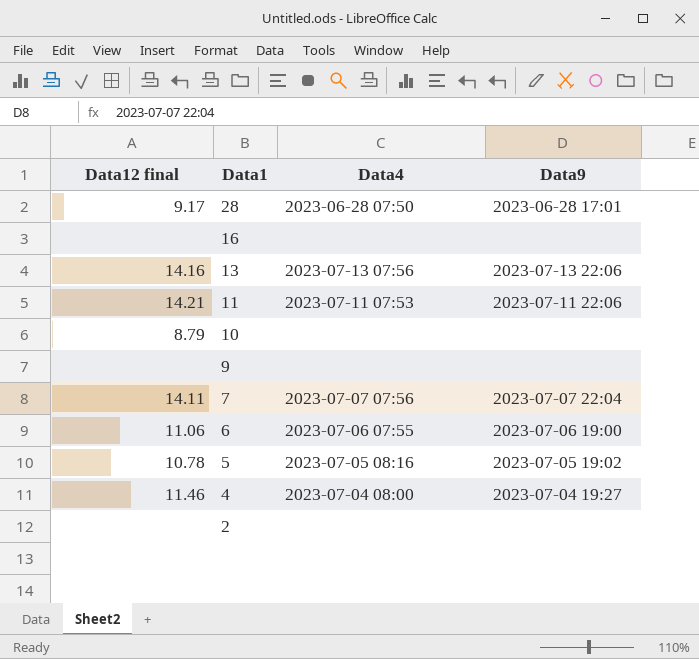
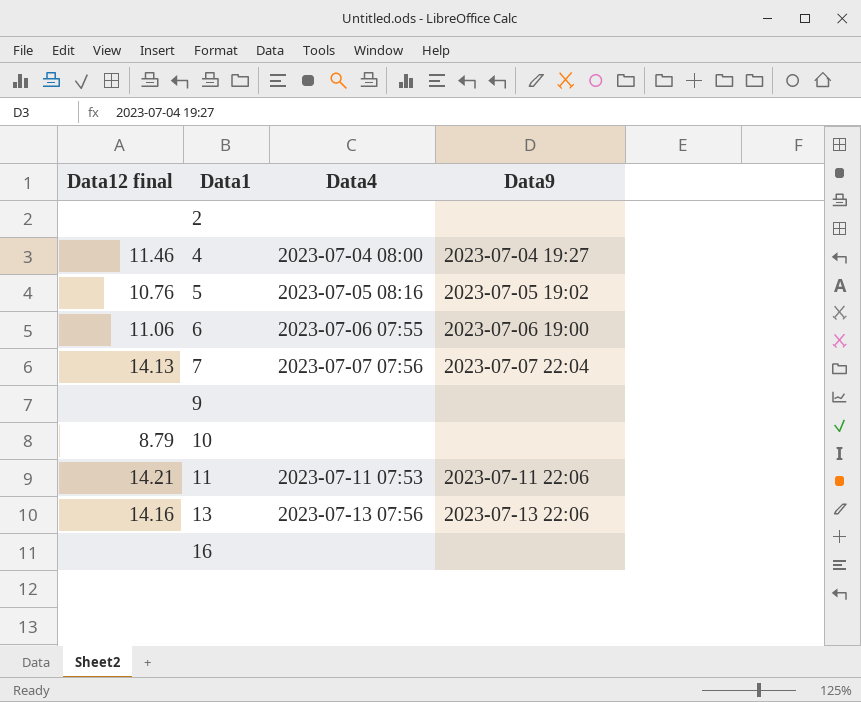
row order: Data1 descending -> Data1 ascending
row 28: 9.17 | 2023-06-28 07:50 | 2023-06-28 17:01 -> none
5 | Data12 final: 10.78 -> 10.76
7 | Data12 final: 14.11 -> 14.13

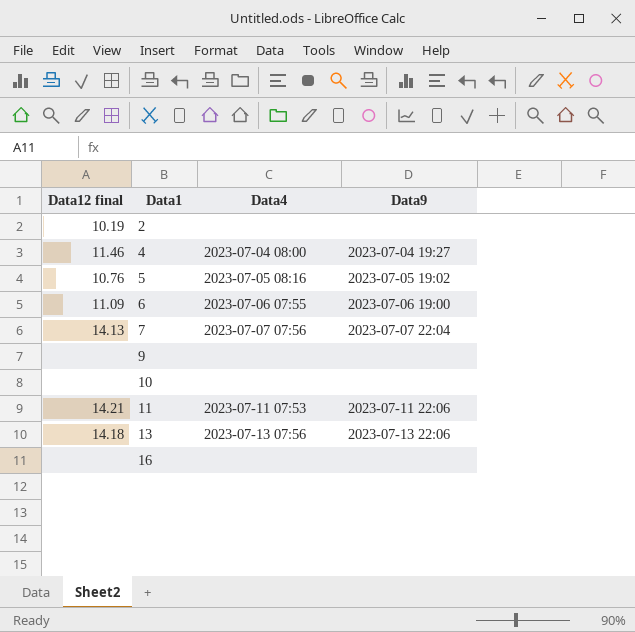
2 | Data12 final: none -> 10.19
6 | Data12 final: 11.06 -> 11.09
10 | Data12 final: 8.79 -> none
13 | Data12 final: 14.16 -> 14.18

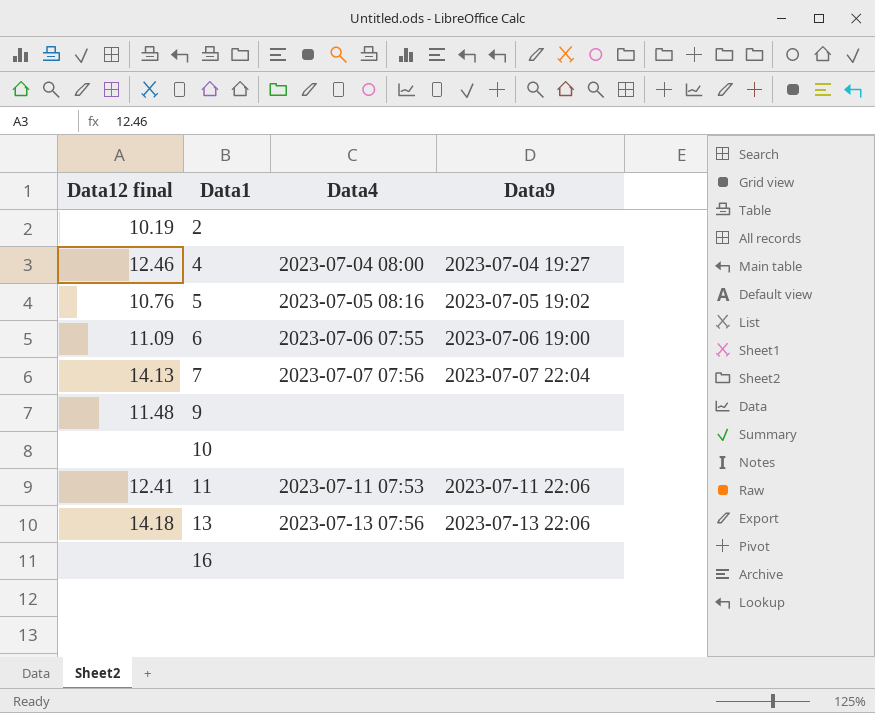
4 | Data12 final: 11.46 -> 12.46
9 | Data12 final: none -> 11.48
11 | Data12 final: 14.21 -> 12.41

